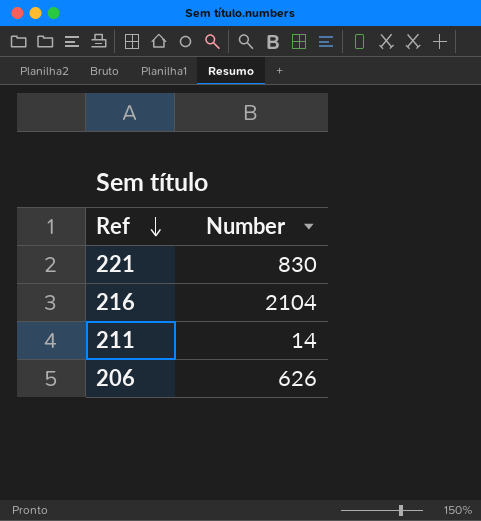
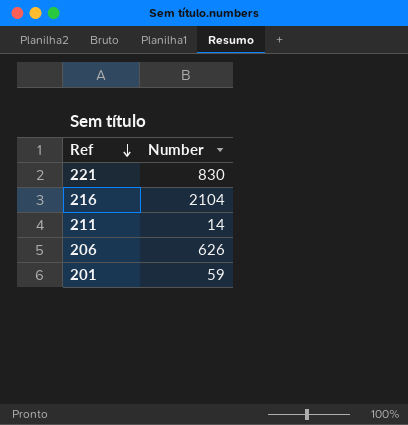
row 201: none -> 59

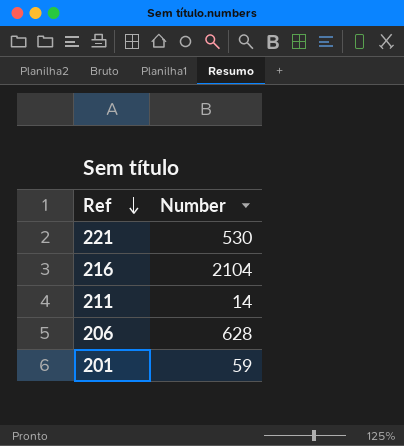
221 | Number: 830 -> 530
206 | Number: 626 -> 628

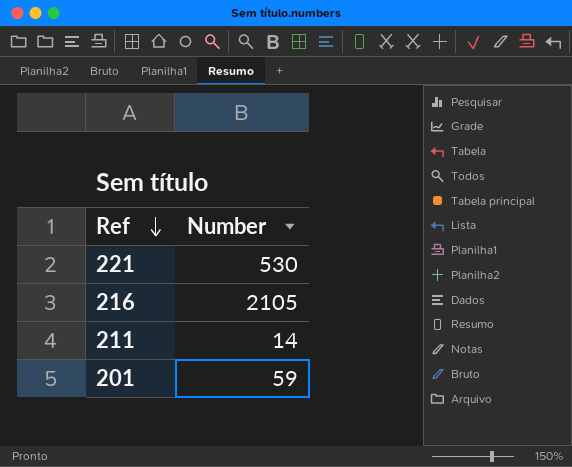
row 206: 628 -> none
216 | Number: 2104 -> 2105

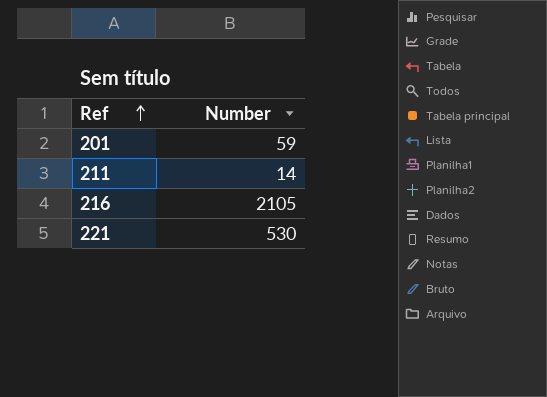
row order: Ref descending -> Ref ascending

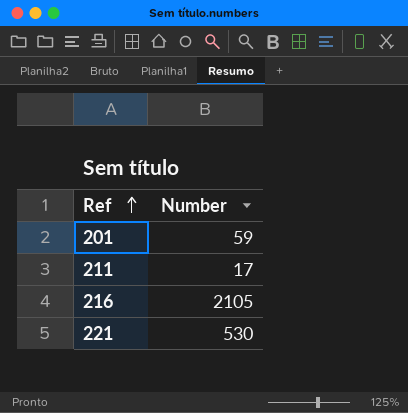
211 | Number: 14 -> 17

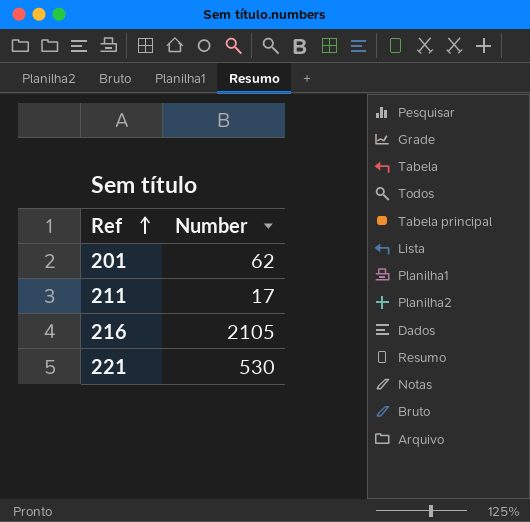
201 | Number: 59 -> 62

